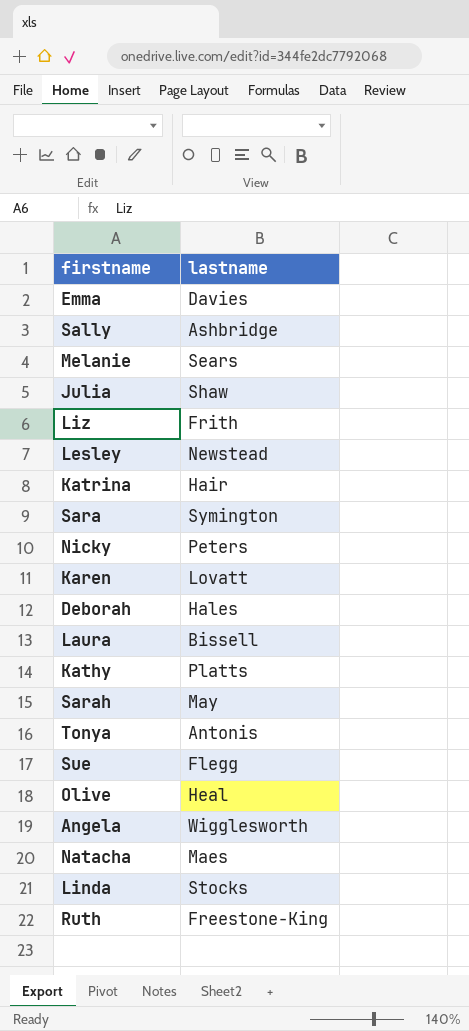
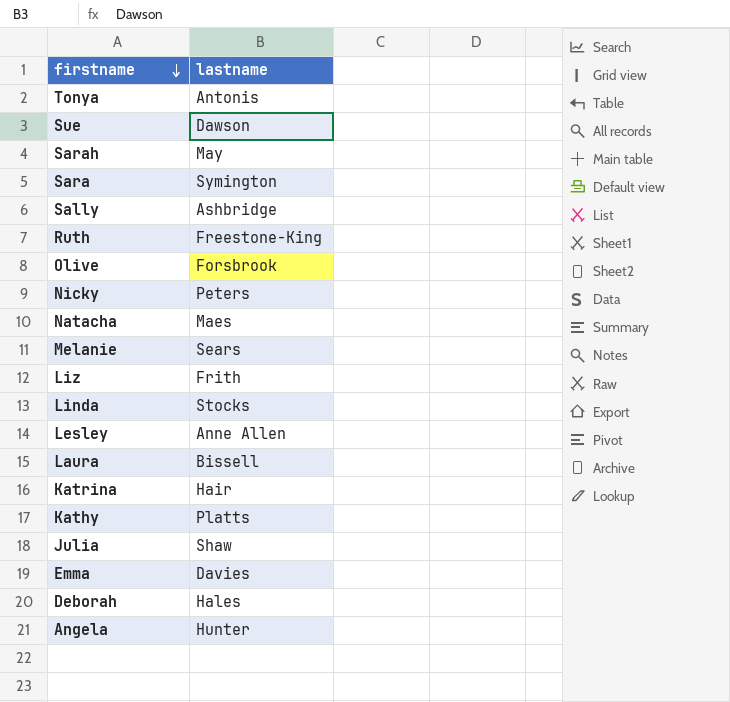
row order: none -> firstname descending
row Karen: Lovatt -> none
Sue | lastname: Flegg -> Dawson
Olive | lastname: Heal -> Forsbrook
Lesley | lastname: Newstead -> Anne Allen
Angela | lastname: Wigglesworth -> Hunter

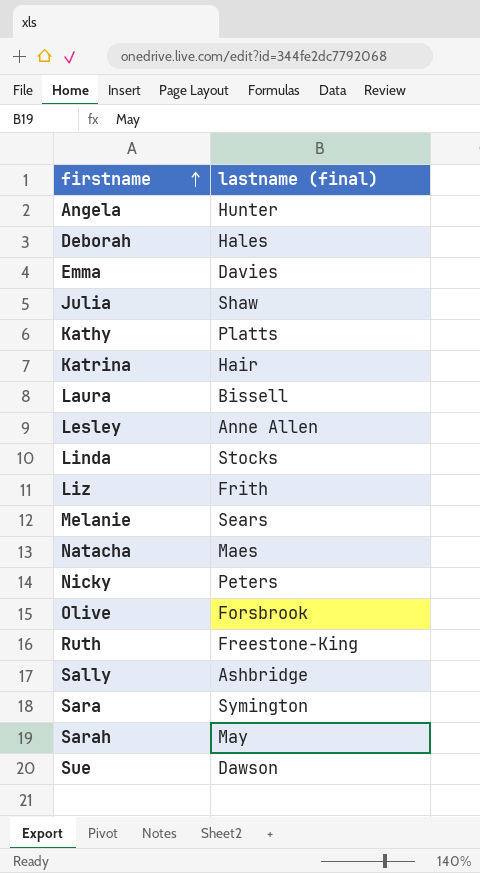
row order: firstname descending -> firstname ascending
column name: lastname -> lastname (final)
row Tonya: Antonis -> none

